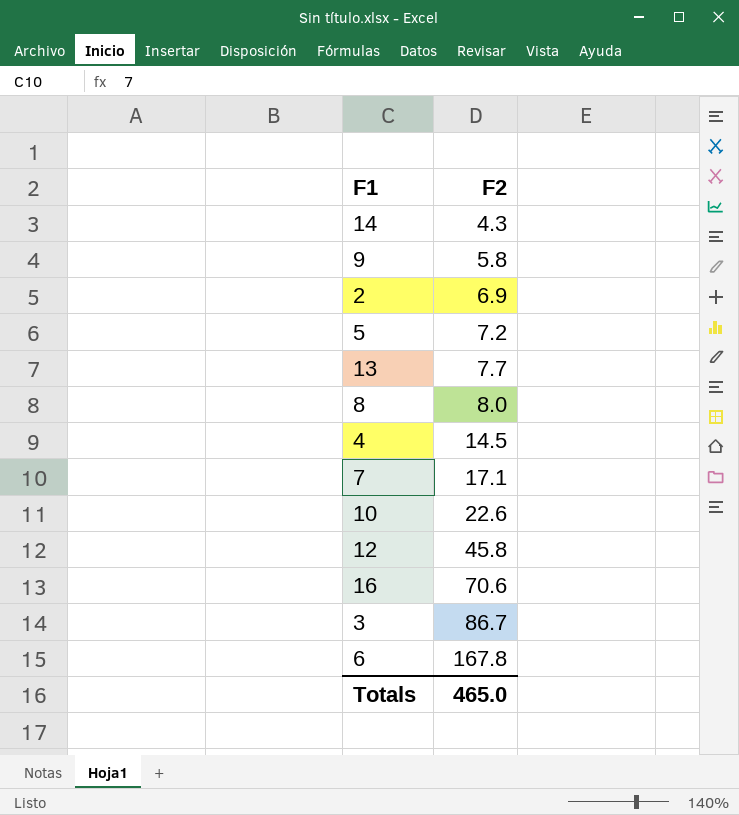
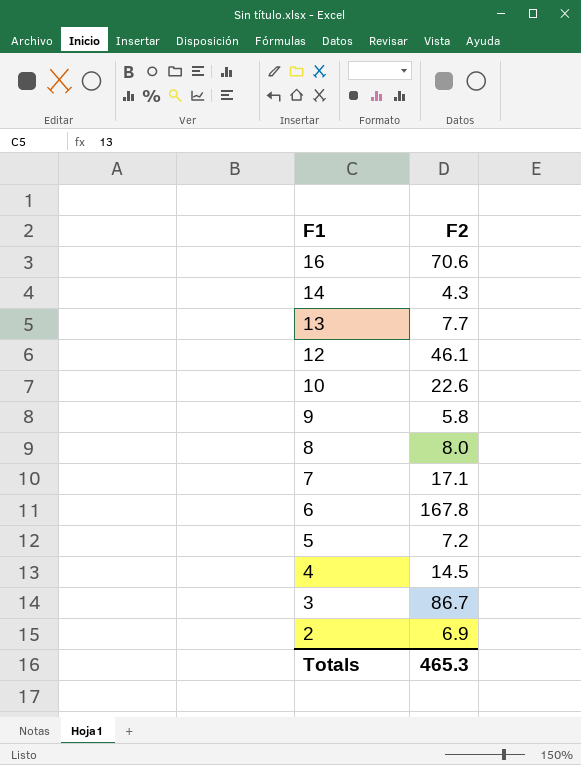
row order: F2 ascending -> F1 descending
12 | F2: 45.8 -> 46.1
Totals | F2: 465.0 -> 465.3

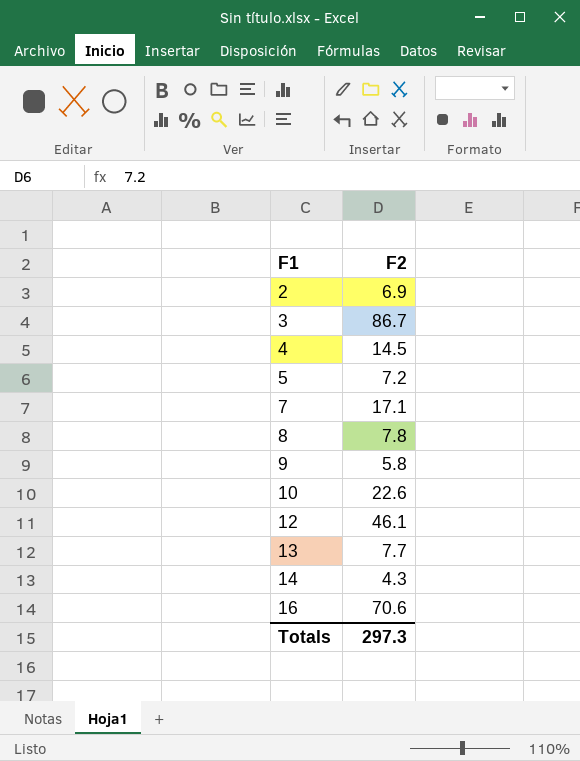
row order: F1 descending -> F1 ascending
row 6: 167.8 -> none
8 | F2: 8.0 -> 7.8
Totals | F2: 465.3 -> 297.3

